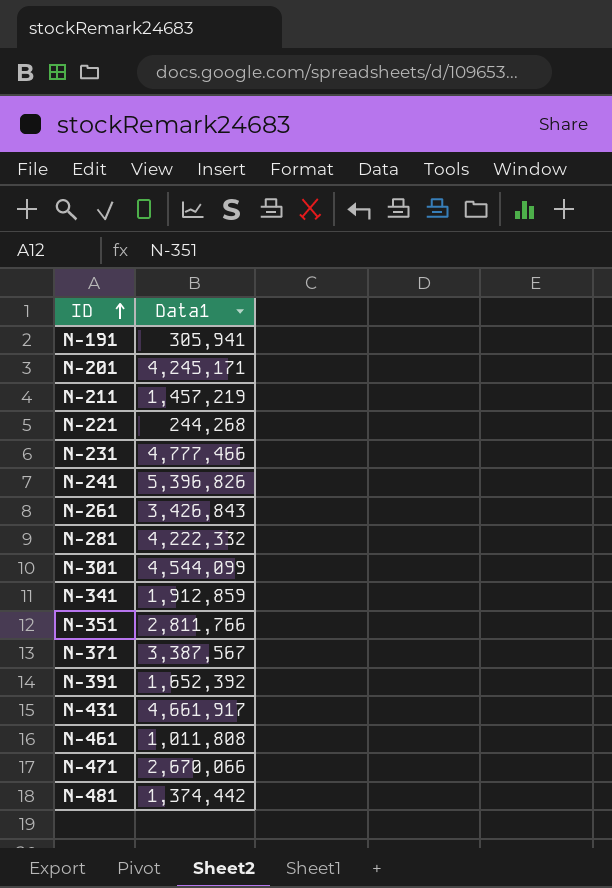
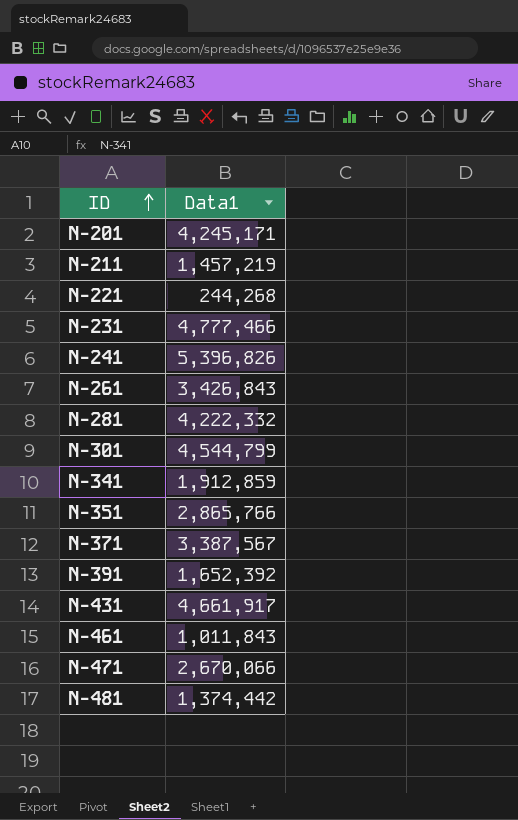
row N-191: 305,941 -> none
N-301 | Data1: 4,544,099 -> 4,544,799
N-351 | Data1: 2,811,766 -> 2,865,766
N-461 | Data1: 1,011,808 -> 1,011,843

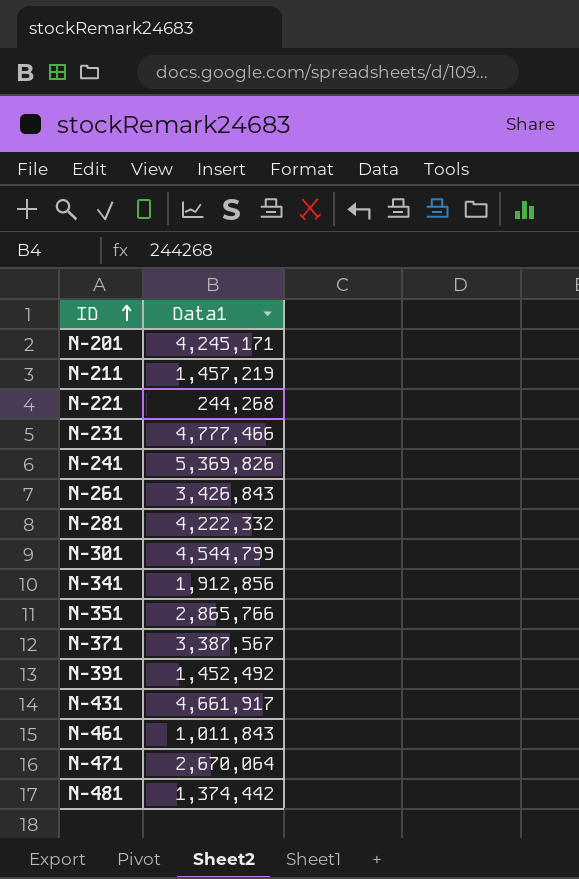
N-241 | Data1: 5,396,826 -> 5,369,826
N-341 | Data1: 1,912,859 -> 1,912,856
N-391 | Data1: 1,652,392 -> 1,452,492
N-471 | Data1: 2,670,066 -> 2,670,064

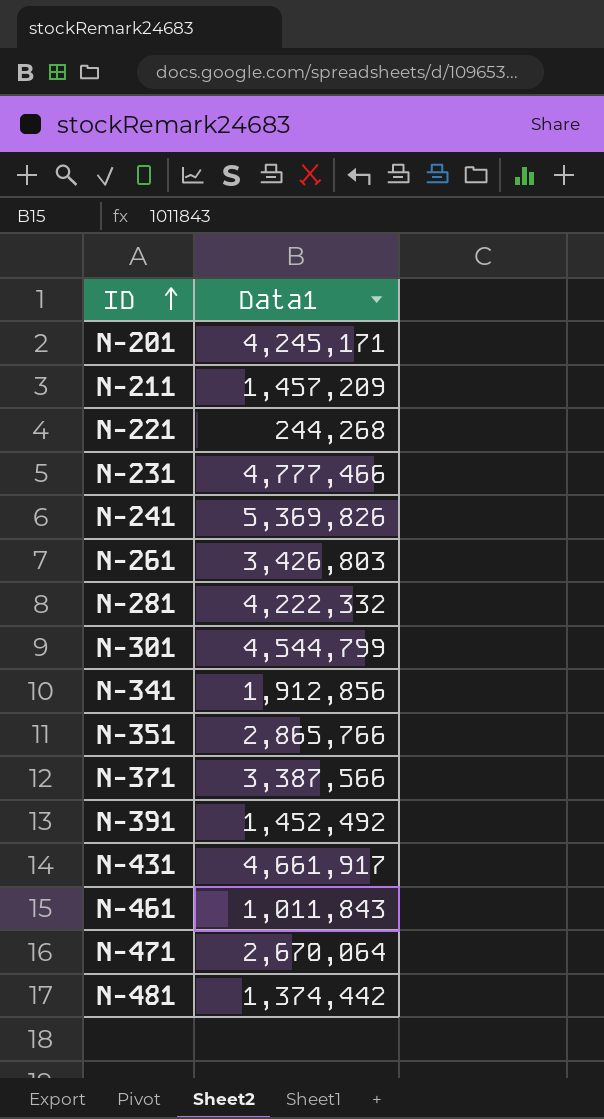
N-211 | Data1: 1,457,219 -> 1,457,209
N-261 | Data1: 3,426,843 -> 3,426,803
N-371 | Data1: 3,387,567 -> 3,387,566

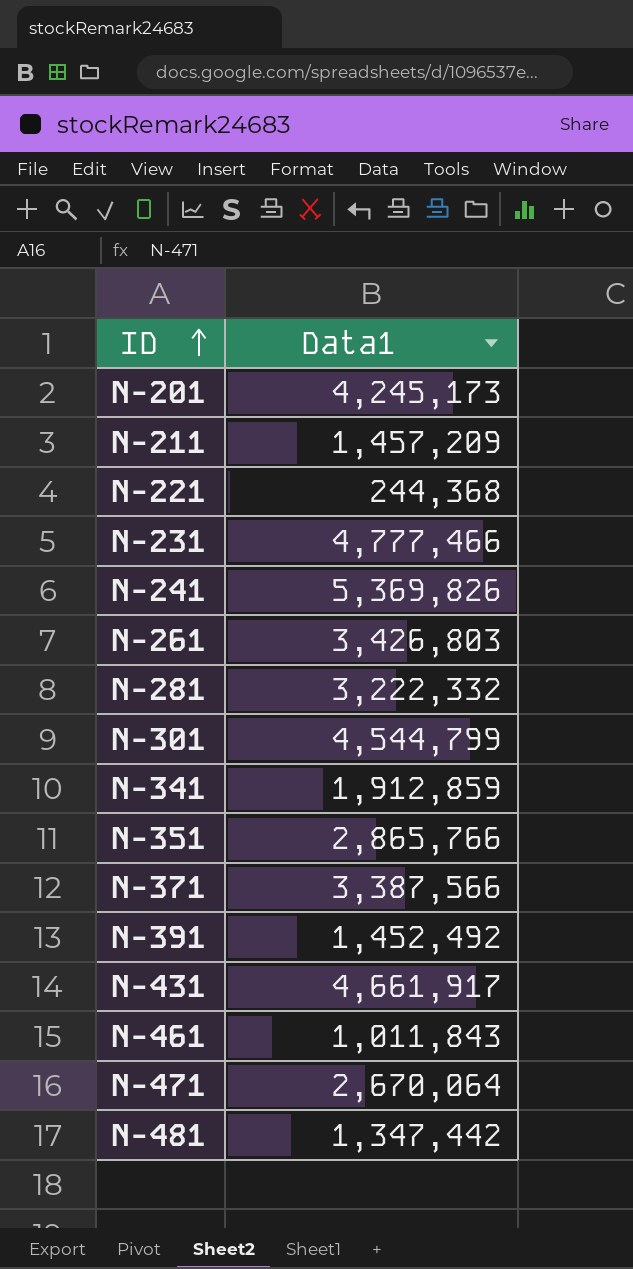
N-201 | Data1: 4,245,171 -> 4,245,173
N-221 | Data1: 244,268 -> 244,368
N-281 | Data1: 4,222,332 -> 3,222,332
N-341 | Data1: 1,912,856 -> 1,912,859
N-481 | Data1: 1,374,442 -> 1,347,442

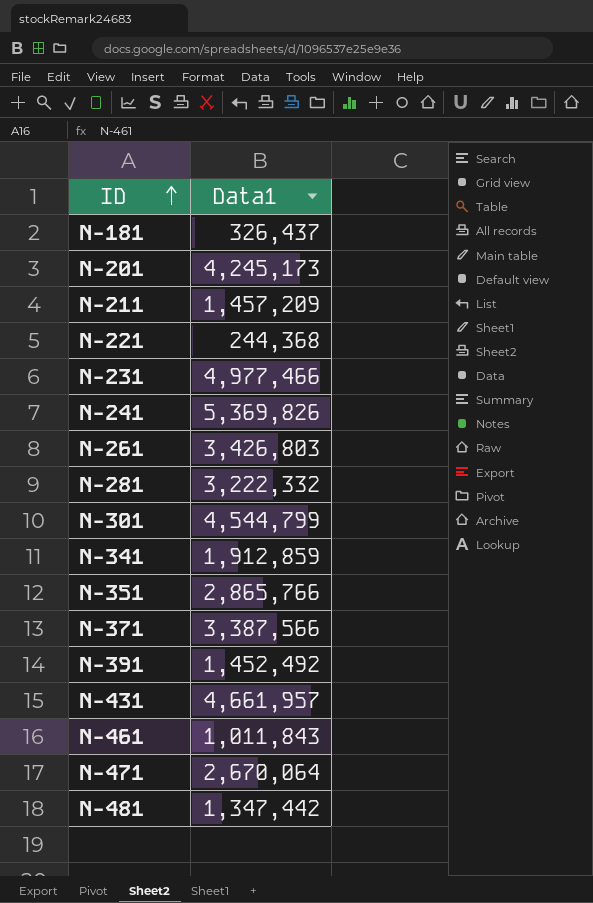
row N-181: none -> 326,437
N-231 | Data1: 4,777,466 -> 4,977,466
N-431 | Data1: 4,661,917 -> 4,661,957

